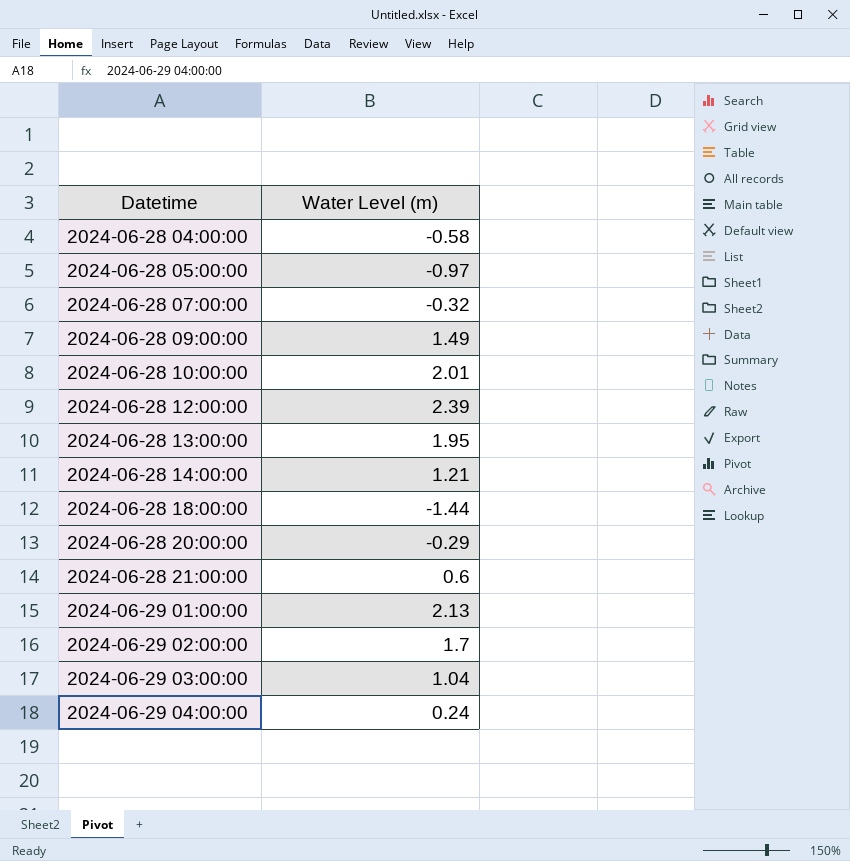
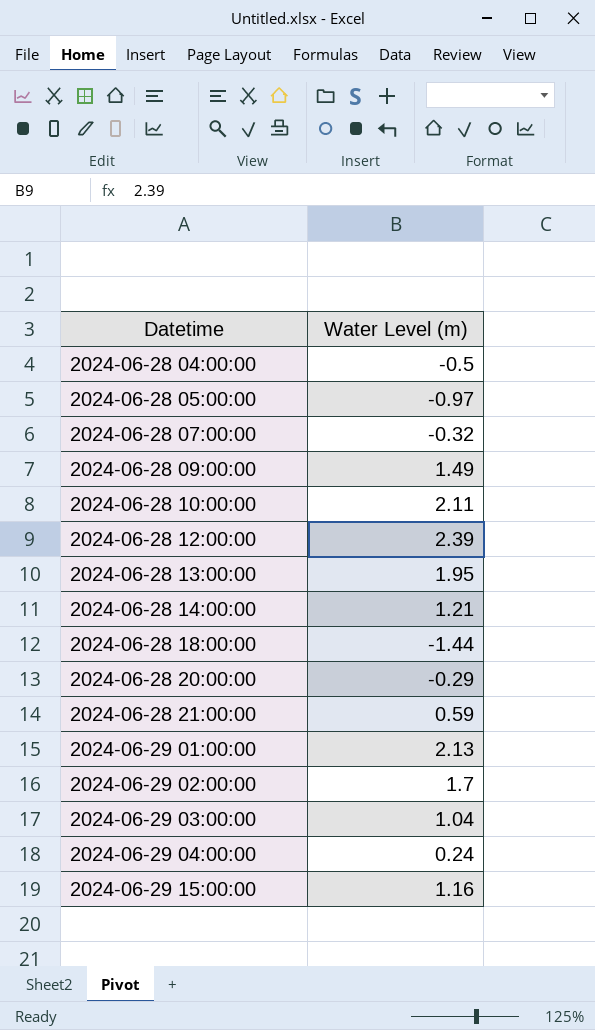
2024-06-28 04:00:00 | Water Level (m): -0.58 -> -0.5
2024-06-28 10:00:00 | Water Level (m): 2.01 -> 2.11
2024-06-28 21:00:00 | Water Level (m): 0.6 -> 0.59
row 2024-06-29 15:00:00: none -> 1.16

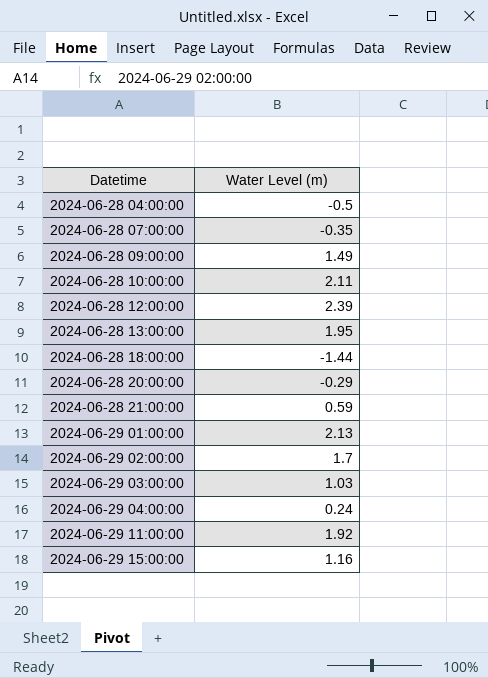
row 2024-06-28 05:00:00: -0.97 -> none
row 2024-06-28 14:00:00: 1.21 -> none
2024-06-28 07:00:00 | Water Level (m): -0.32 -> -0.35
2024-06-29 03:00:00 | Water Level (m): 1.04 -> 1.03
row 2024-06-29 11:00:00: none -> 1.92

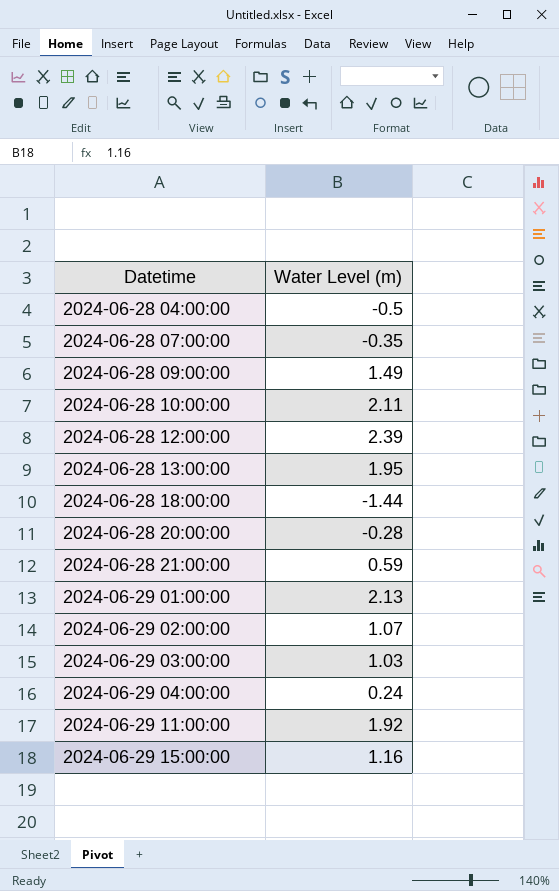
2024-06-28 20:00:00 | Water Level (m): -0.29 -> -0.28
2024-06-29 02:00:00 | Water Level (m): 1.7 -> 1.07

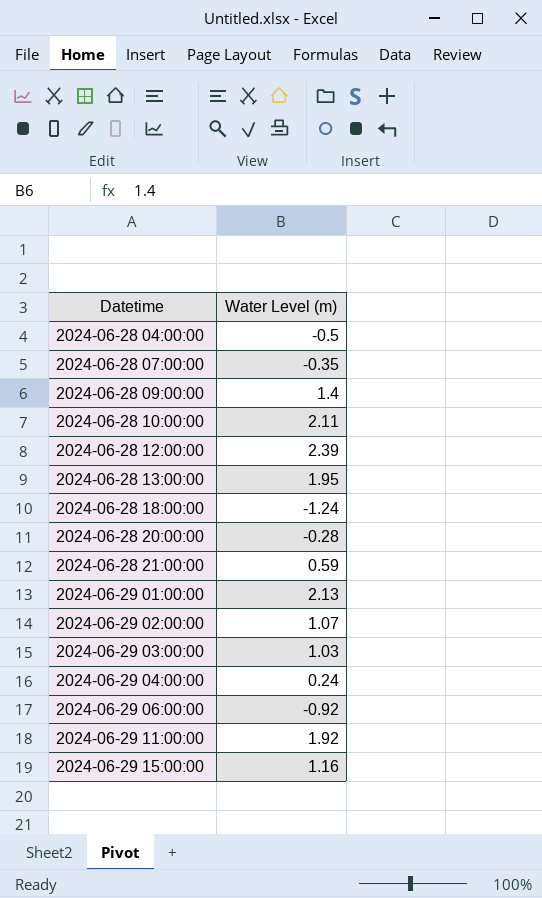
2024-06-28 09:00:00 | Water Level (m): 1.49 -> 1.4
2024-06-28 18:00:00 | Water Level (m): -1.44 -> -1.24
row 2024-06-29 06:00:00: none -> -0.92

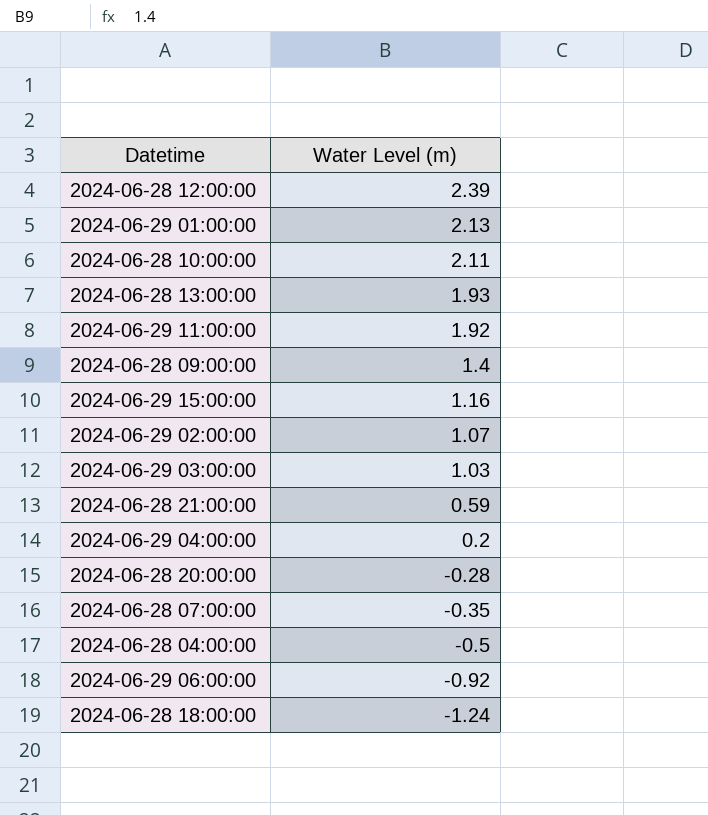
row order: Datetime ascending -> Water Level (m) descending
2024-06-28 13:00:00 | Water Level (m): 1.95 -> 1.93
2024-06-29 04:00:00 | Water Level (m): 0.24 -> 0.2

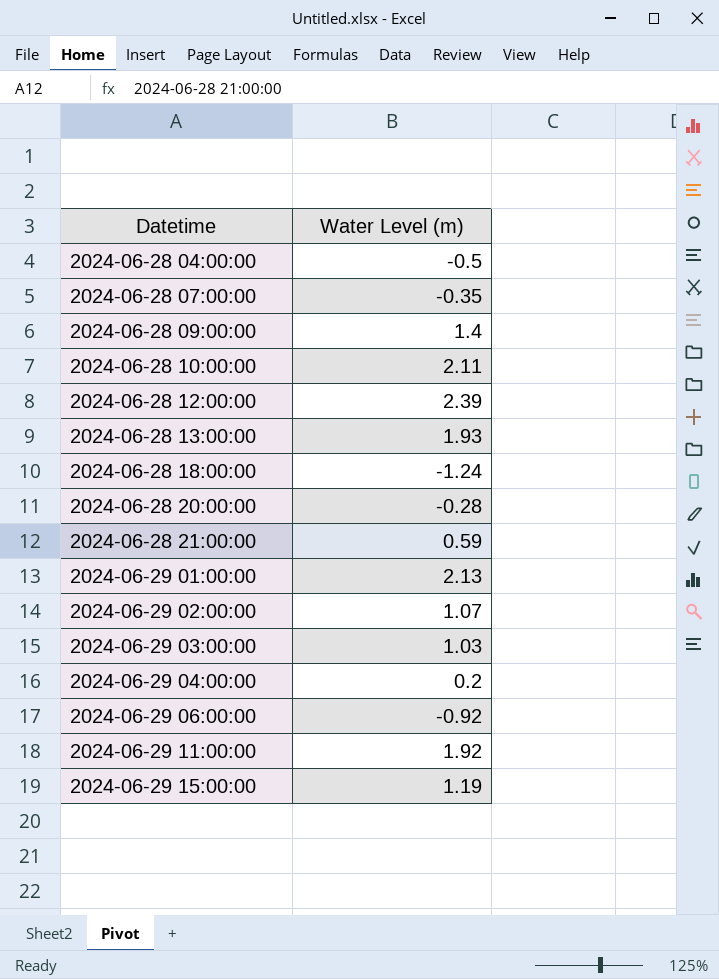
row order: Water Level (m) descending -> Datetime ascending
2024-06-29 15:00:00 | Water Level (m): 1.16 -> 1.19

